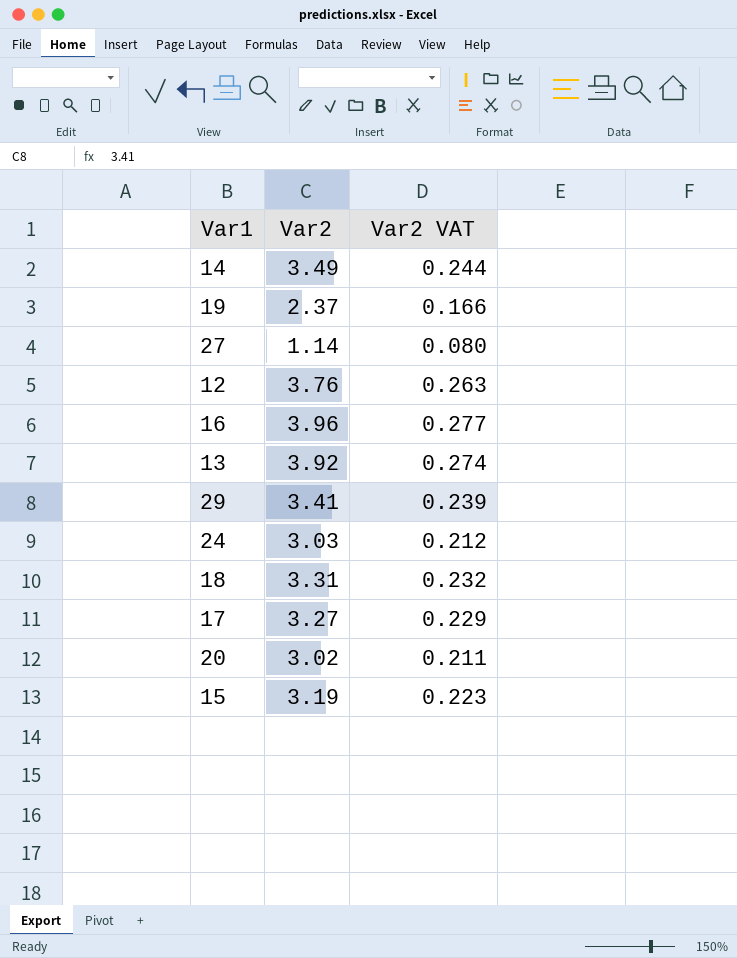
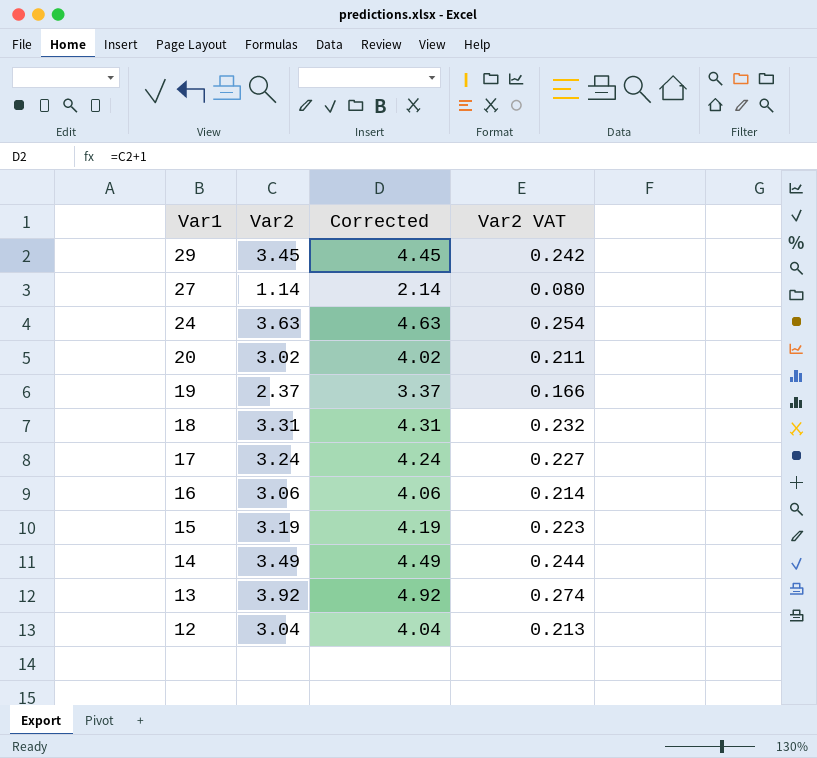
row order: none -> Var1 descending
column Corrected | formula: none -> [Var2] + 1
29 | Var2: 3.41 -> 3.45
29 | Var2 VAT: 0.239 -> 0.242
24 | Var2: 3.03 -> 3.63
24 | Var2 VAT: 0.212 -> 0.254
17 | Var2: 3.27 -> 3.24
17 | Var2 VAT: 0.229 -> 0.227
16 | Var2: 3.96 -> 3.06
16 | Var2 VAT: 0.277 -> 0.214
12 | Var2: 3.76 -> 3.04
12 | Var2 VAT: 0.263 -> 0.213

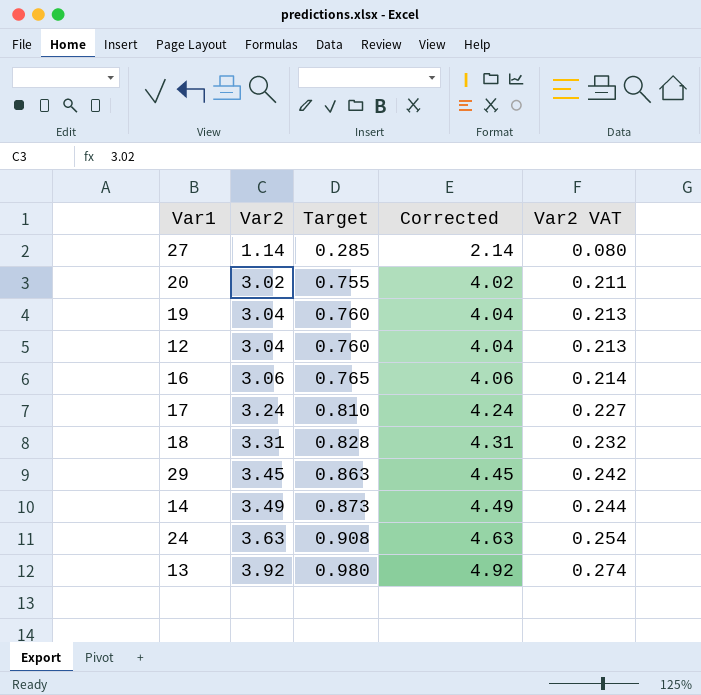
row order: Var1 descending -> Var2 ascending
column Target | formula: none -> [Var2] * 0.25
row 15: 3.19 | 4.19 | 0.223 -> none
19 | Var2: 2.37 -> 3.04
19 | Corrected: 3.37 -> 4.04
19 | Var2 VAT: 0.166 -> 0.213

